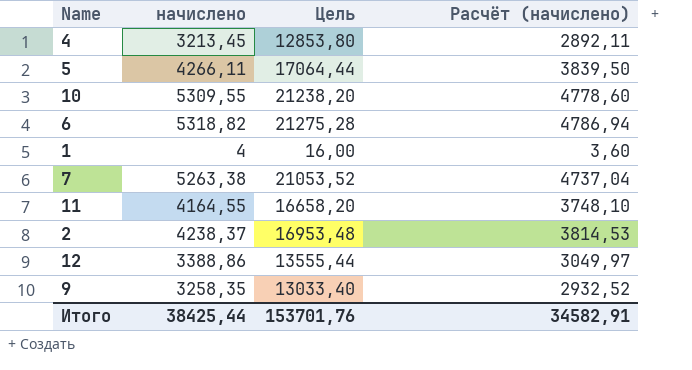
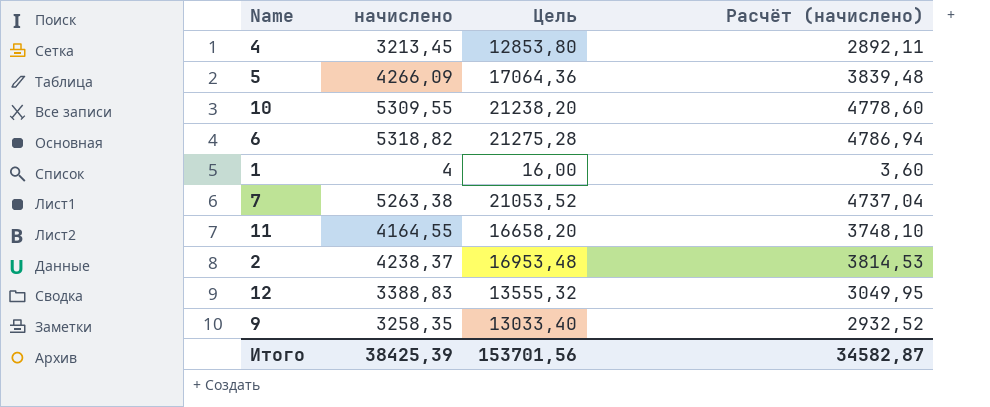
5 | начислено: 4266,11 -> 4266,09
5 | Цель: 17064,44 -> 17064,36
5 | Расчёт (начислено): 3839,50 -> 3839,48
12 | начислено: 3388,86 -> 3388,83
12 | Цель: 13555,44 -> 13555,32
12 | Расчёт (начислено): 3049,97 -> 3049,95
Итого | начислено: 38425,44 -> 38425,39
Итого | Цель: 153701,76 -> 153701,56
Итого | Расчёт (начислено): 34582,91 -> 34582,87

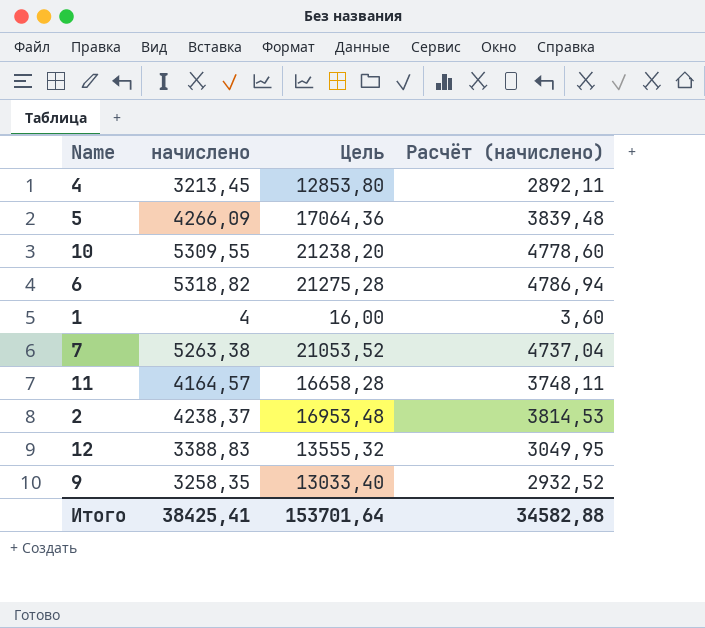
11 | начислено: 4164,55 -> 4164,57
11 | Цель: 16658,20 -> 16658,28
11 | Расчёт (начислено): 3748,10 -> 3748,11
Итого | начислено: 38425,39 -> 38425,41
Итого | Цель: 153701,56 -> 153701,64
Итого | Расчёт (начислено): 34582,87 -> 34582,88

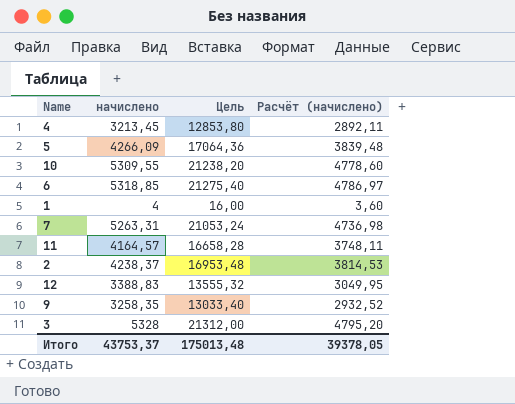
6 | начислено: 5318,82 -> 5318,85
6 | Цель: 21275,28 -> 21275,40
6 | Расчёт (начислено): 4786,94 -> 4786,97
7 | начислено: 5263,38 -> 5263,31
7 | Цель: 21053,52 -> 21053,24
7 | Расчёт (начислено): 4737,04 -> 4736,98
row 3: none -> 5328 | 21312,00 | 4795,20
Итого | начислено: 38425,41 -> 43753,37
Итого | Цель: 153701,64 -> 175013,48
Итого | Расчёт (начислено): 34582,88 -> 39378,05

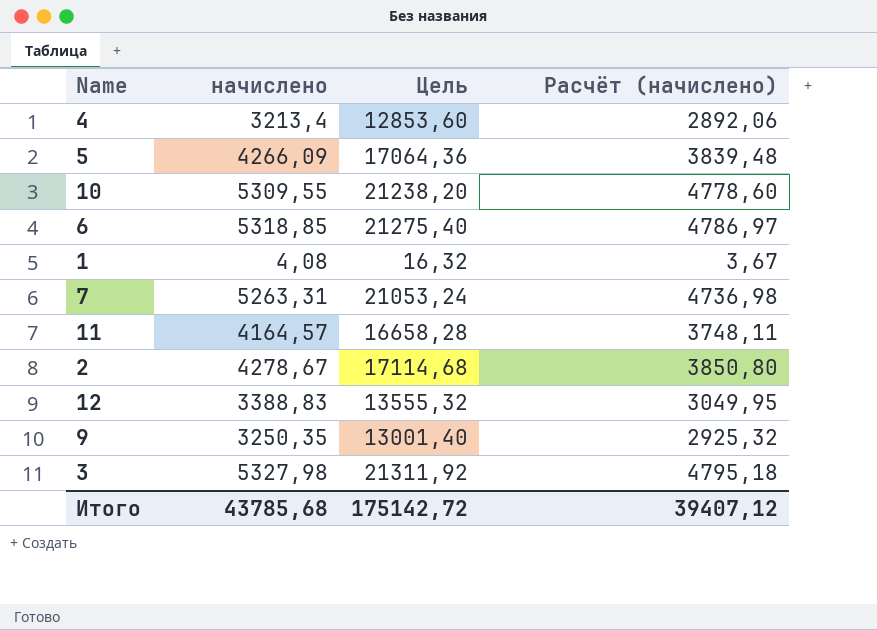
4 | начислено: 3213,45 -> 3213,4
4 | Цель: 12853,80 -> 12853,60
4 | Расчёт (начислено): 2892,11 -> 2892,06
1 | начислено: 4 -> 4,08
1 | Цель: 16,00 -> 16,32
1 | Расчёт (начислено): 3,60 -> 3,67
2 | начислено: 4238,37 -> 4278,67
2 | Цель: 16953,48 -> 17114,68
2 | Расчёт (начислено): 3814,53 -> 3850,80
9 | начислено: 3258,35 -> 3250,35
9 | Цель: 13033,40 -> 13001,40
9 | Расчёт (начислено): 2932,52 -> 2925,32
3 | начислено: 5328 -> 5327,98
3 | Цель: 21312,00 -> 21311,92
3 | Расчёт (начислено): 4795,20 -> 4795,18
Итого | начислено: 43753,37 -> 43785,68
Итого | Цель: 175013,48 -> 175142,72
Итого | Расчёт (начислено): 39378,05 -> 39407,12

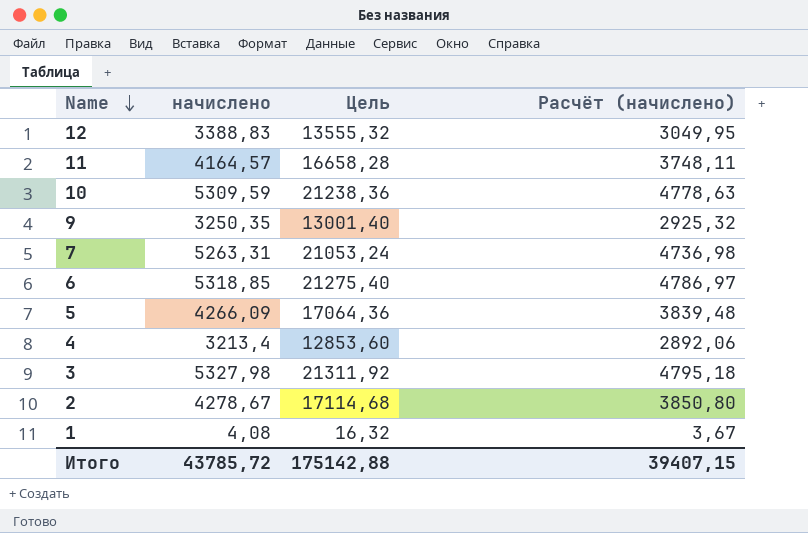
row order: none -> Name descending
10 | начислено: 5309,55 -> 5309,59
10 | Цель: 21238,20 -> 21238,36
10 | Расчёт (начислено): 4778,60 -> 4778,63
Итого | начислено: 43785,68 -> 43785,72
Итого | Цель: 175142,72 -> 175142,88
Итого | Расчёт (начислено): 39407,12 -> 39407,15

